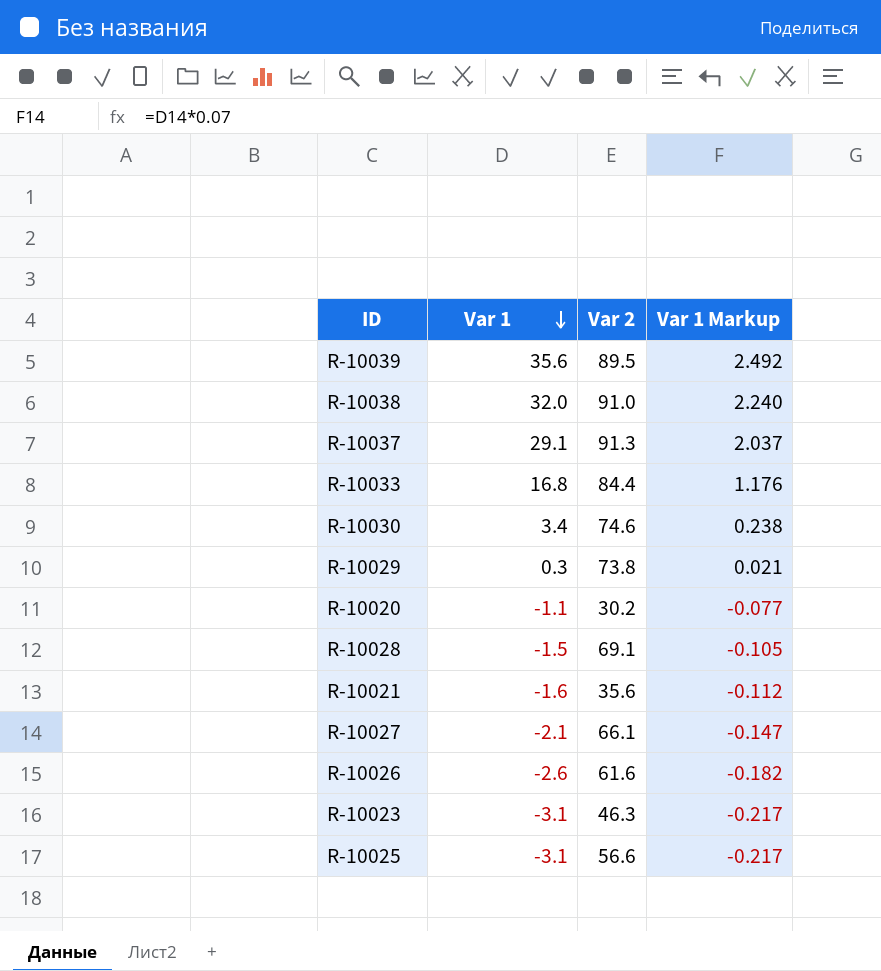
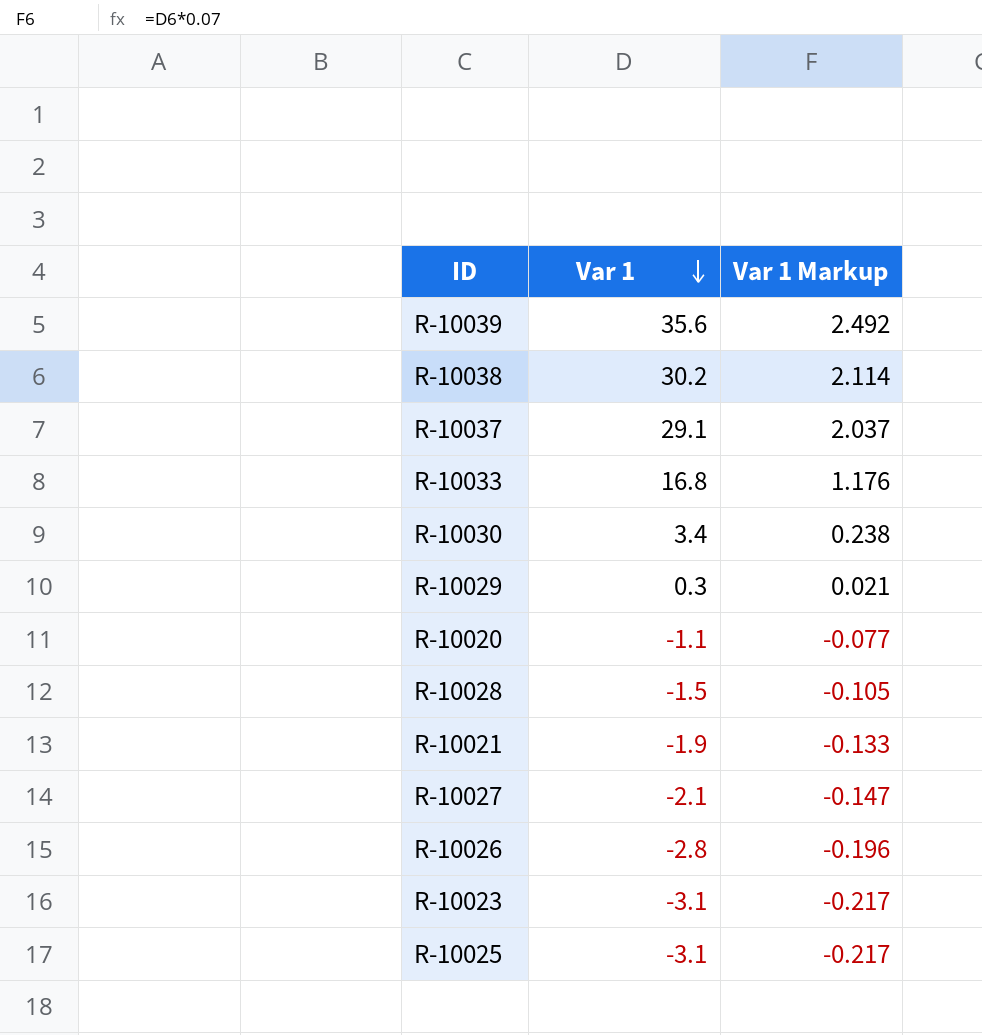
column Var 2 | position: 3 -> none
R-10038 | Var 1: 32.0 -> 30.2
R-10038 | Var 1 Markup: 2.240 -> 2.114
R-10021 | Var 1: -1.6 -> -1.9
R-10021 | Var 1 Markup: -0.112 -> -0.133
R-10026 | Var 1: -2.6 -> -2.8
R-10026 | Var 1 Markup: -0.182 -> -0.196

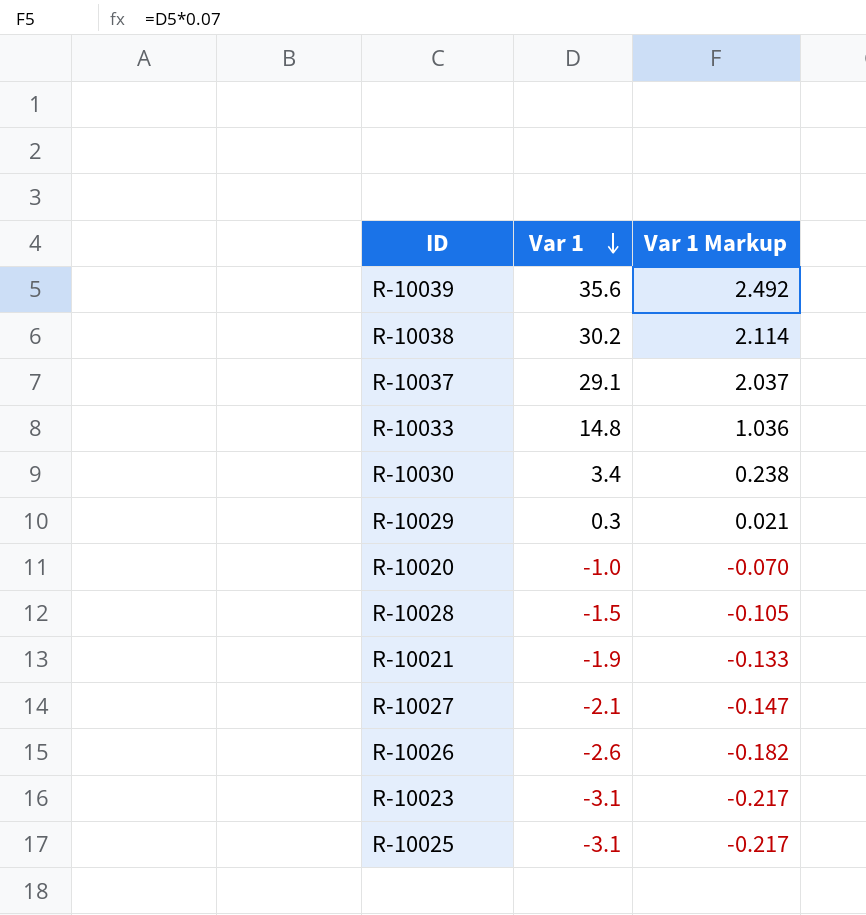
R-10033 | Var 1: 16.8 -> 14.8
R-10033 | Var 1 Markup: 1.176 -> 1.036
R-10020 | Var 1: -1.1 -> -1.0
R-10020 | Var 1 Markup: -0.077 -> -0.070
R-10026 | Var 1: -2.8 -> -2.6
R-10026 | Var 1 Markup: -0.196 -> -0.182

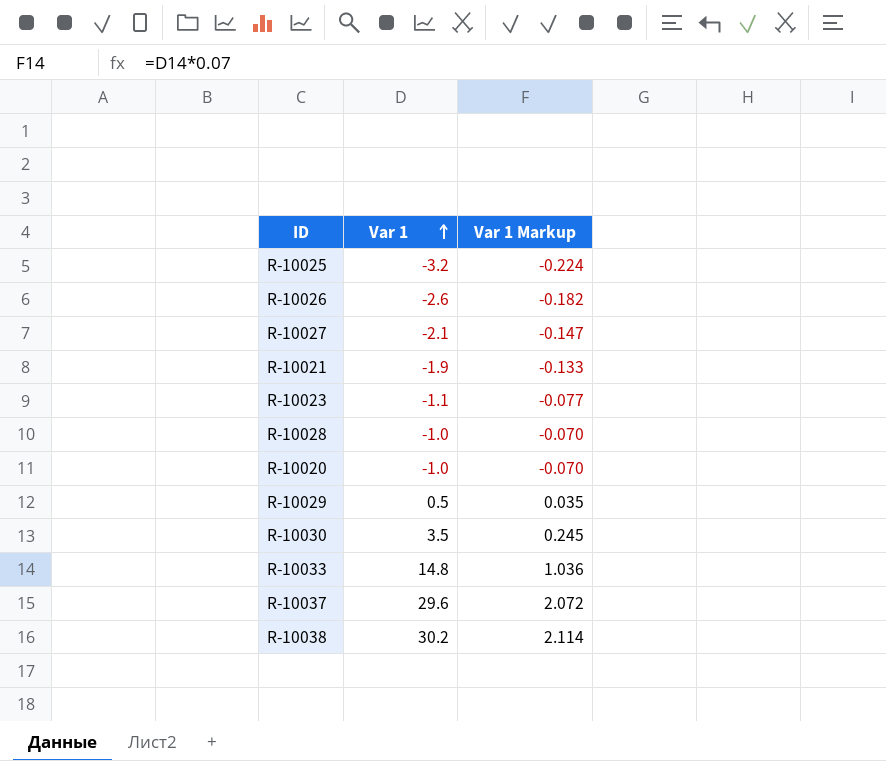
row order: Var 1 descending -> Var 1 ascending
row R-10039: 35.6 | 2.492 -> none
R-10025 | Var 1: -3.1 -> -3.2
R-10025 | Var 1 Markup: -0.217 -> -0.224
R-10023 | Var 1: -3.1 -> -1.1
R-10023 | Var 1 Markup: -0.217 -> -0.077
R-10028 | Var 1: -1.5 -> -1.0
R-10028 | Var 1 Markup: -0.105 -> -0.070
R-10029 | Var 1: 0.3 -> 0.5
R-10029 | Var 1 Markup: 0.021 -> 0.035
R-10030 | Var 1: 3.4 -> 3.5
R-10030 | Var 1 Markup: 0.238 -> 0.245
R-10037 | Var 1: 29.1 -> 29.6
R-10037 | Var 1 Markup: 2.037 -> 2.072

